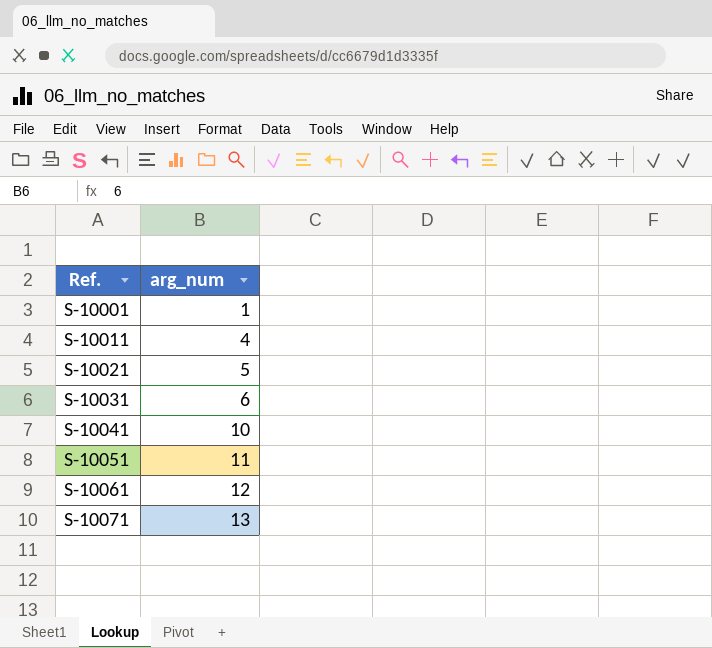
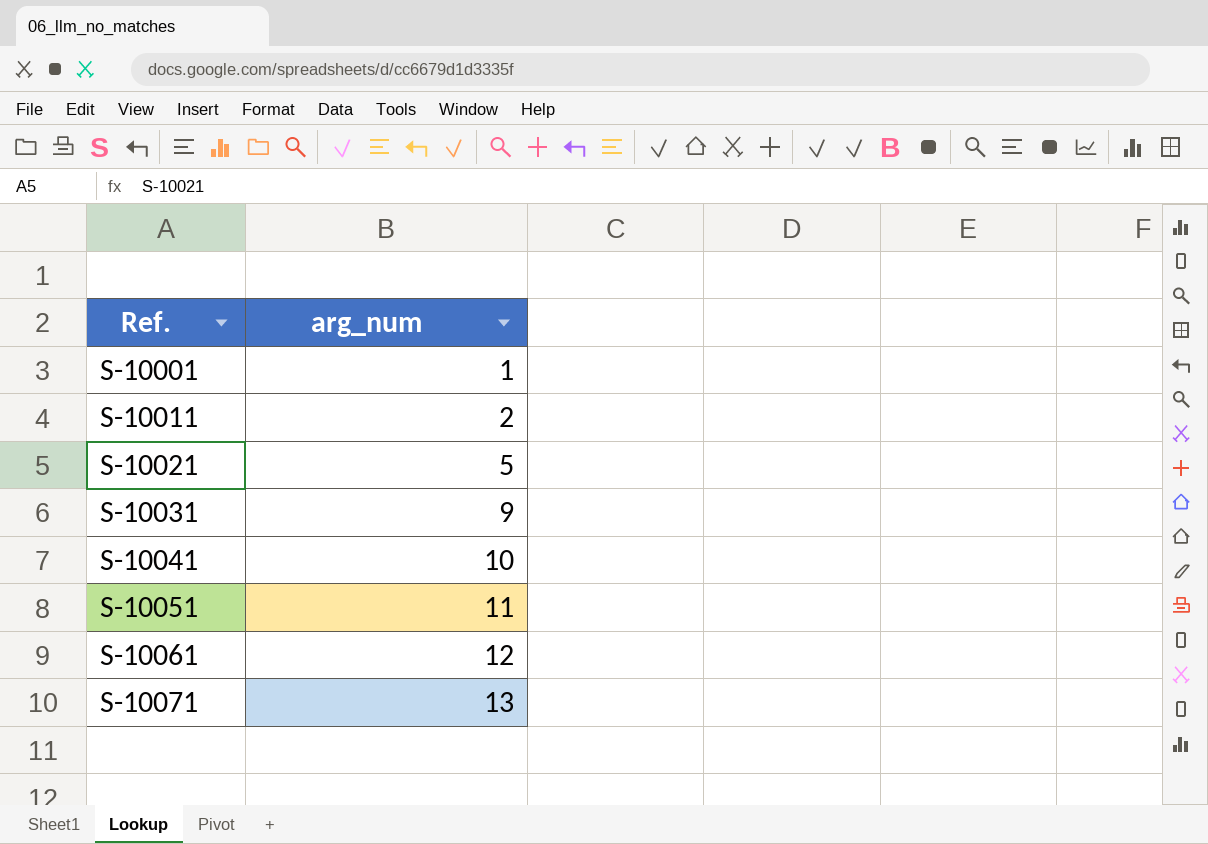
S-10011 | arg_num: 4 -> 2
S-10031 | arg_num: 6 -> 9

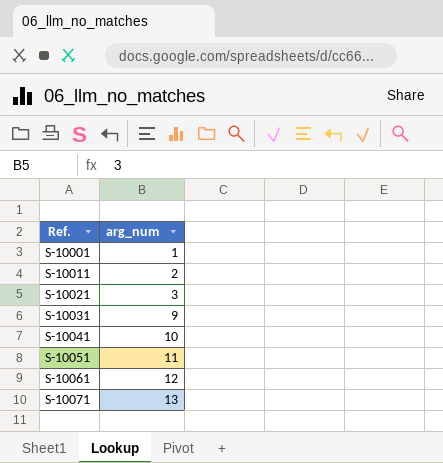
S-10021 | arg_num: 5 -> 3

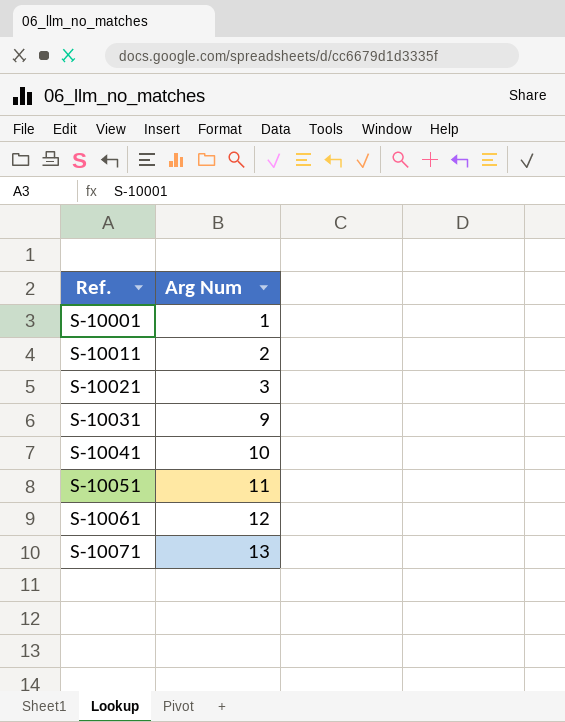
column name: arg_num -> Arg Num

